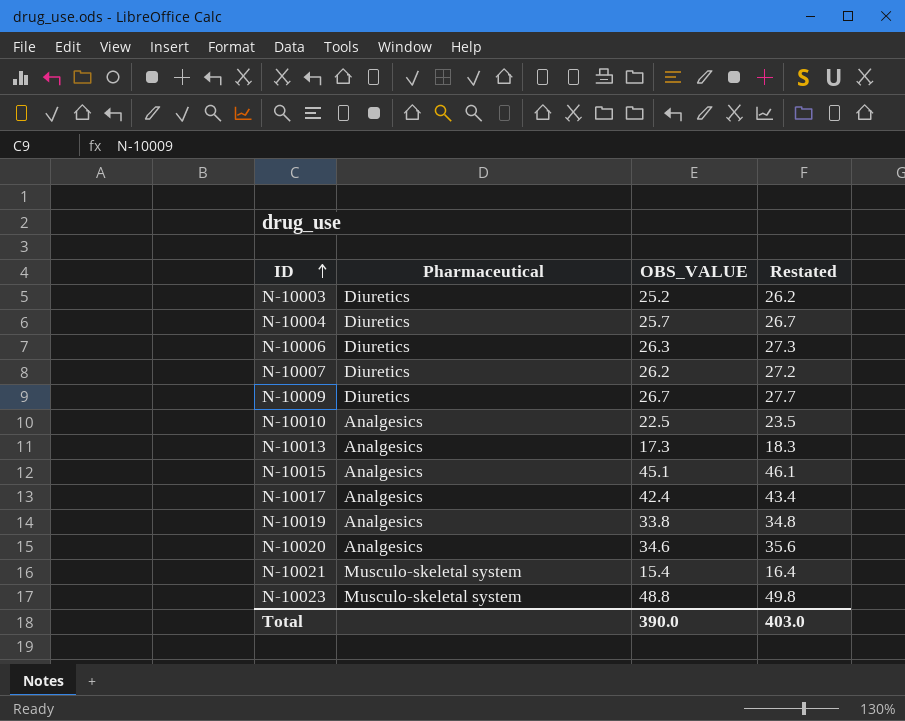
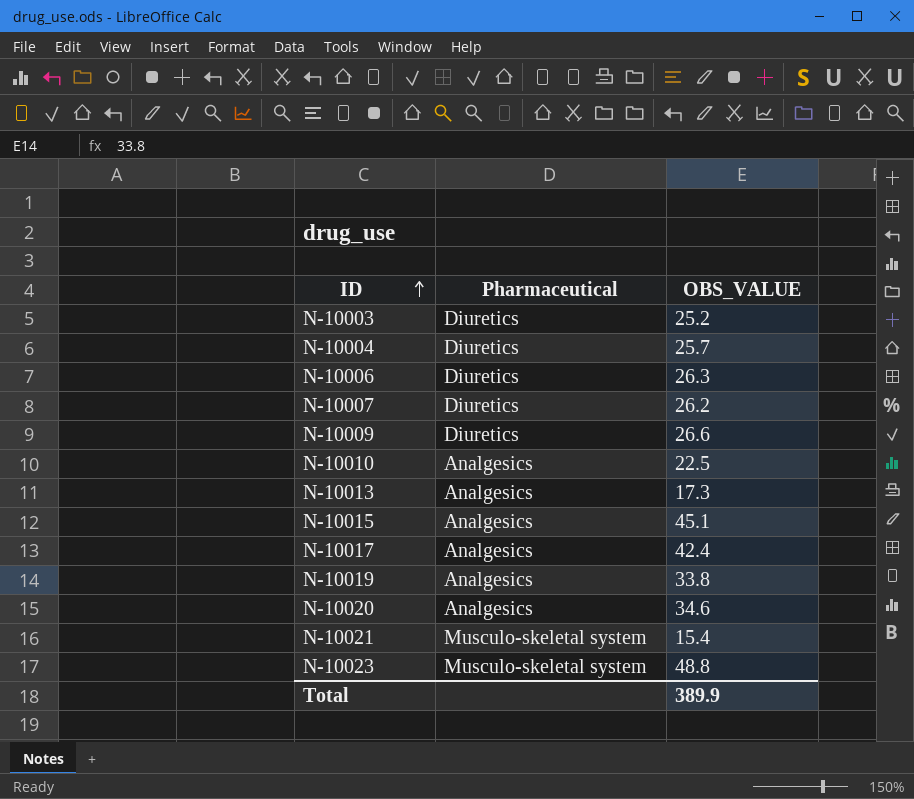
column Restated | formula: [OBS_VALUE] + 1 -> none
N-10009 | OBS_VALUE: 26.7 -> 26.6
Total | OBS_VALUE: 390.0 -> 389.9

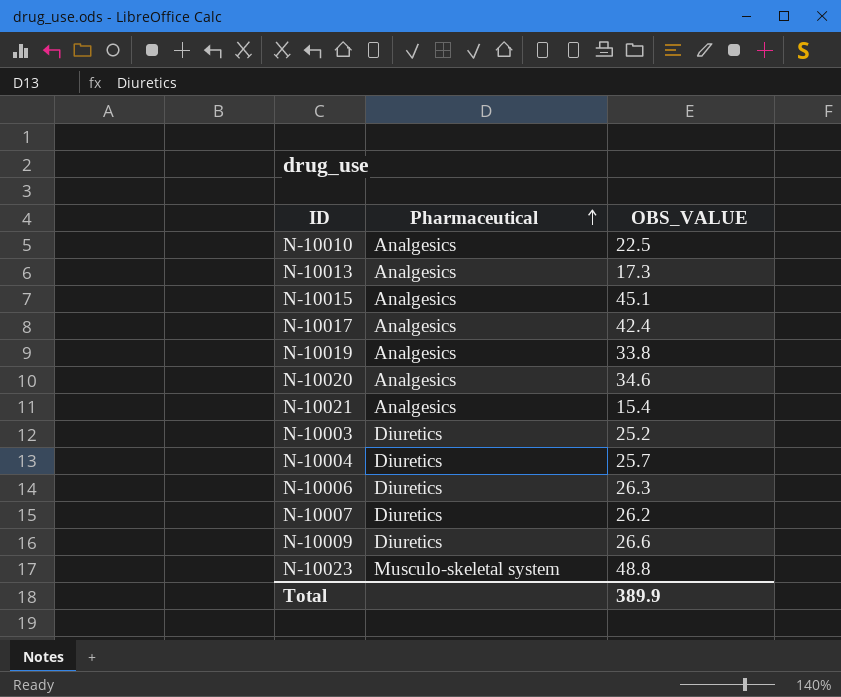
row order: ID ascending -> Pharmaceutical ascending
N-10021 | Pharmaceutical: Musculo-skeletal system -> Analgesics

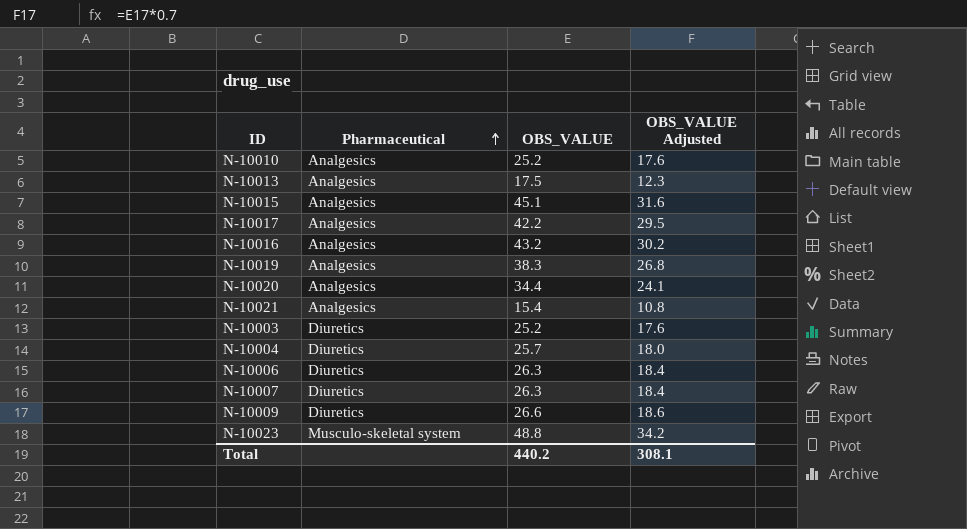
column OBS_VALUE Adjusted | formula: none -> [OBS_VALUE] * 0.7
N-10010 | OBS_VALUE: 22.5 -> 25.2
N-10013 | OBS_VALUE: 17.3 -> 17.5
N-10017 | OBS_VALUE: 42.4 -> 42.2
row N-10016: none -> Analgesics | 43.2 | 30.2
N-10019 | OBS_VALUE: 33.8 -> 38.3
N-10020 | OBS_VALUE: 34.6 -> 34.4
N-10007 | OBS_VALUE: 26.2 -> 26.3
Total | OBS_VALUE: 389.9 -> 440.2

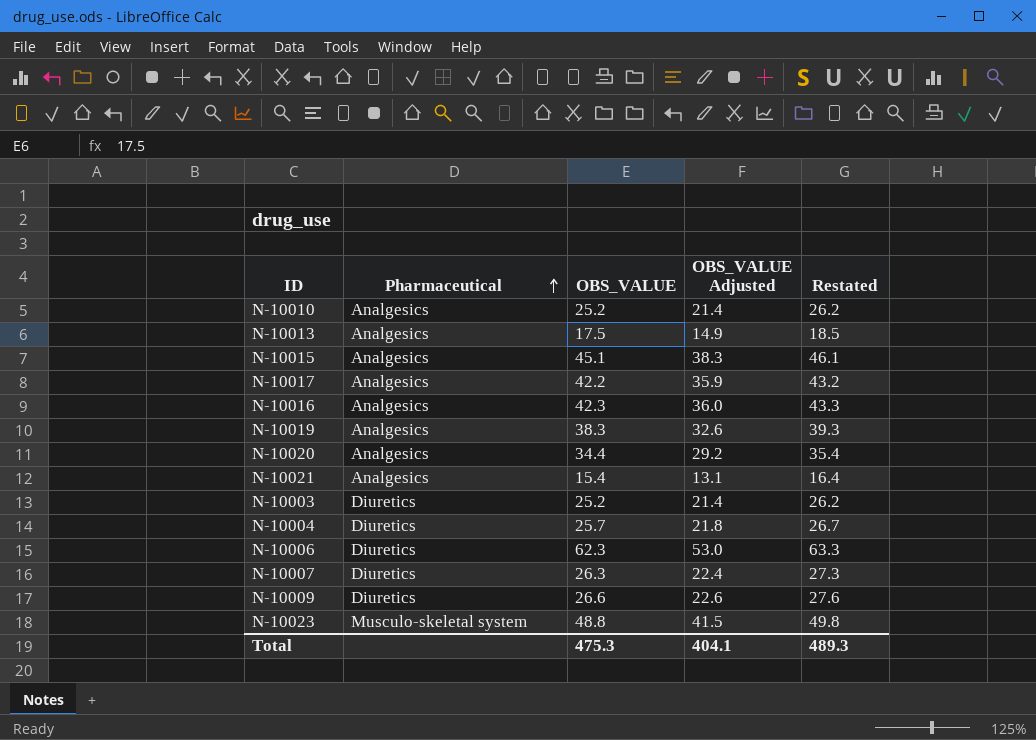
column OBS_VALUE Adjusted | formula: [OBS_VALUE] * 0.7 -> [OBS_VALUE] * 0.85
column Restated | formula: none -> [OBS_VALUE] + 1
N-10016 | OBS_VALUE: 43.2 -> 42.3
N-10006 | OBS_VALUE: 26.3 -> 62.3
Total | OBS_VALUE: 440.2 -> 475.3
Total | OBS_VALUE Adjusted: 308.1 -> 404.1

